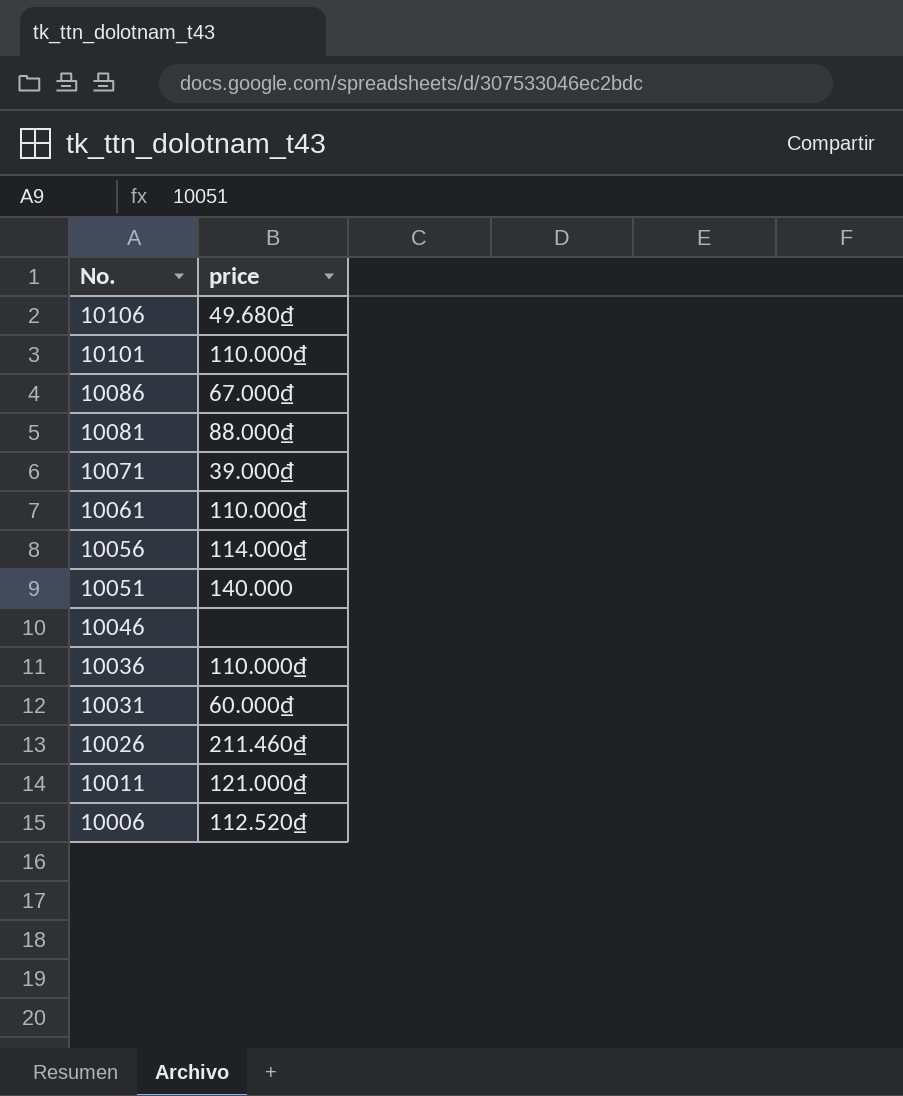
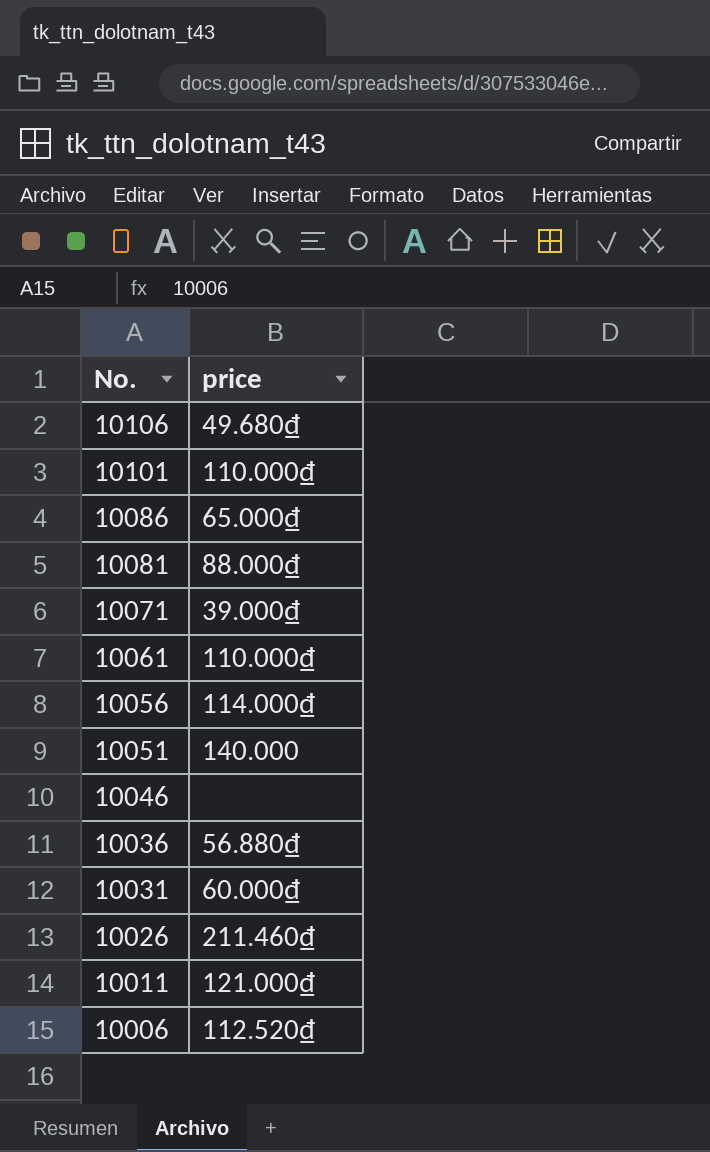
10086 | price: 67.000₫ -> 65.000₫
10036 | price: 110.000₫ -> 56.880₫

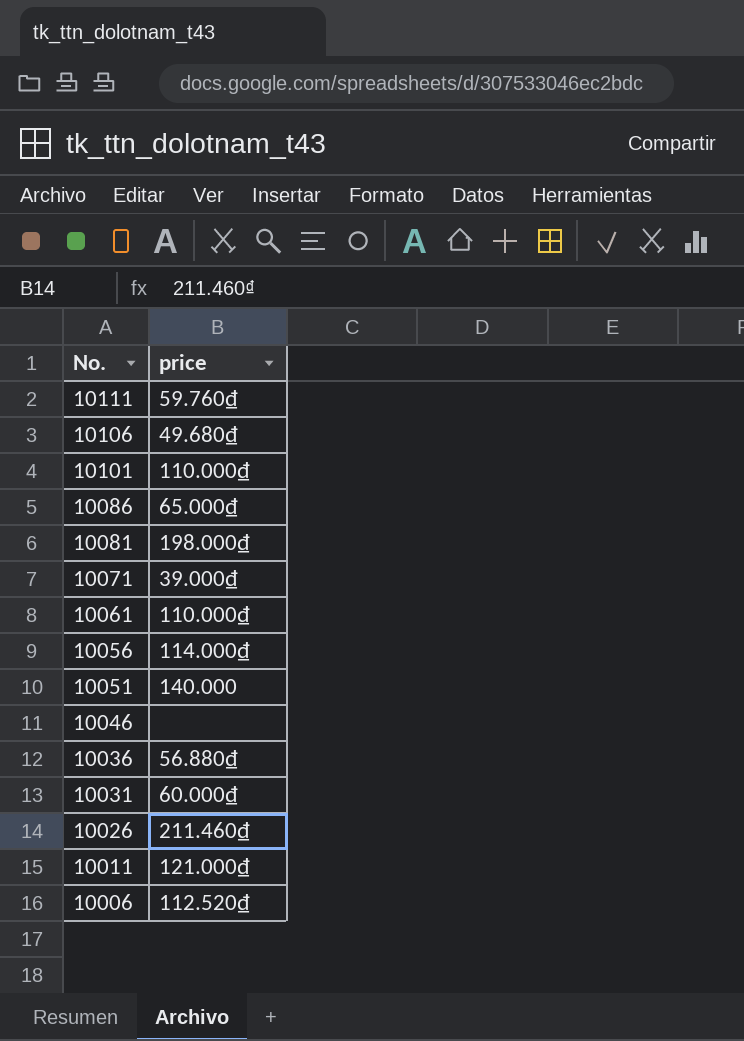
row 10111: none -> 59.760₫
10081 | price: 88.000₫ -> 198.000₫

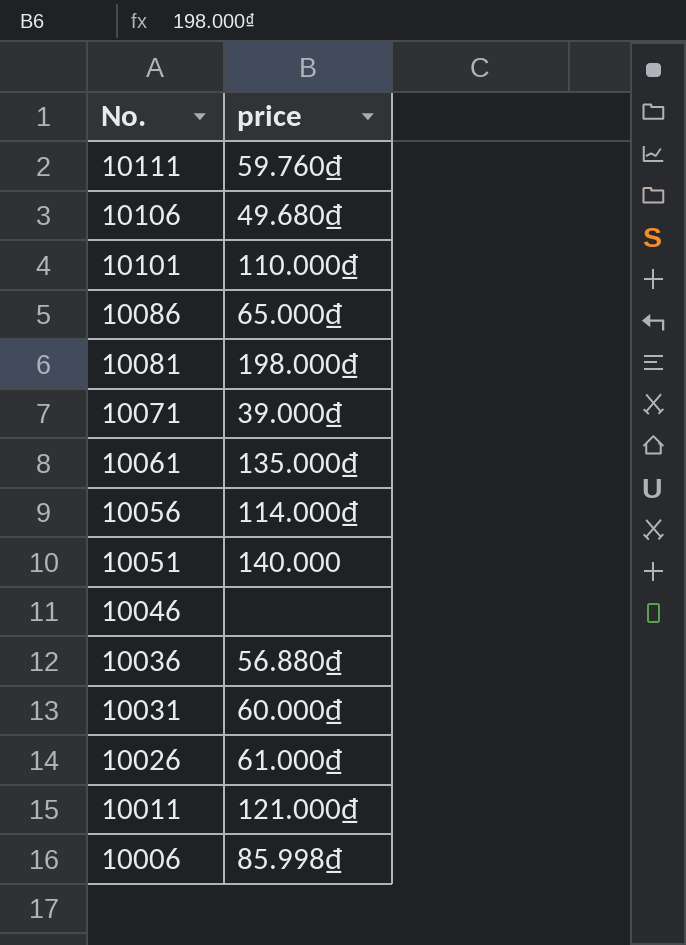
10061 | price: 110.000₫ -> 135.000₫
10026 | price: 211.460₫ -> 61.000₫
10006 | price: 112.520₫ -> 85.998₫

